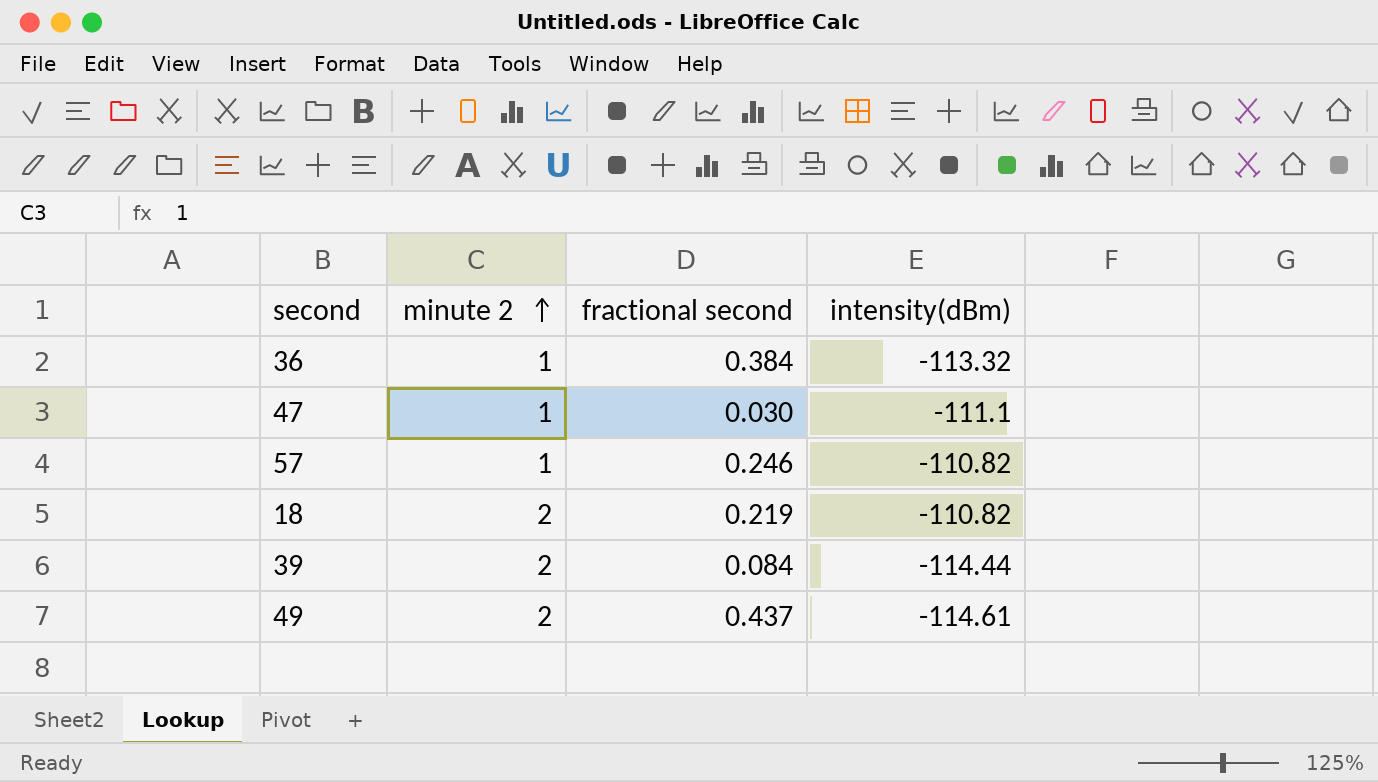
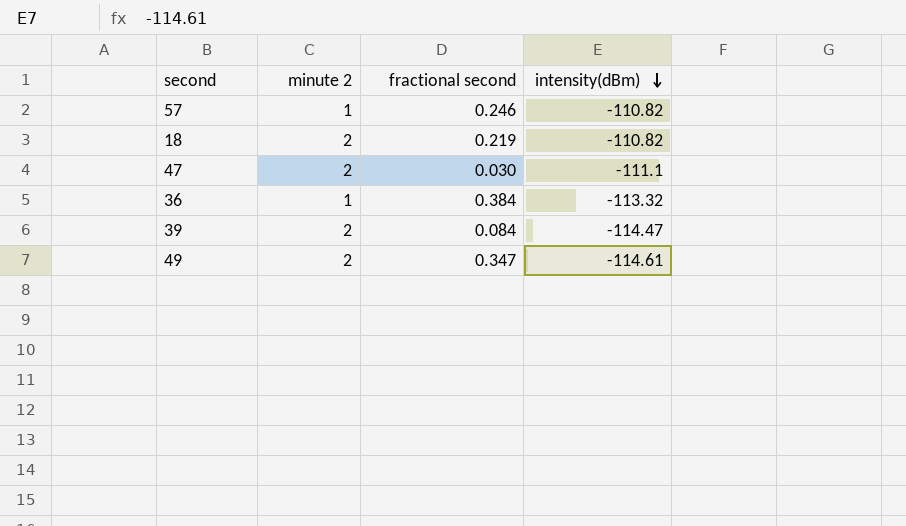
row order: minute 2 ascending -> intensity(dBm) descending
47 | minute 2: 1 -> 2
39 | intensity(dBm): -114.44 -> -114.47
49 | fractional second: 0.437 -> 0.347

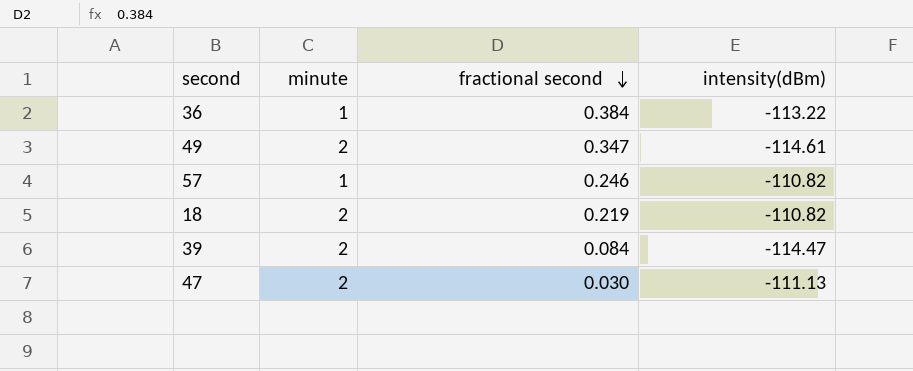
row order: intensity(dBm) descending -> fractional second descending
column name: minute 2 -> minute
36 | intensity(dBm): -113.32 -> -113.22
47 | intensity(dBm): -111.1 -> -111.13

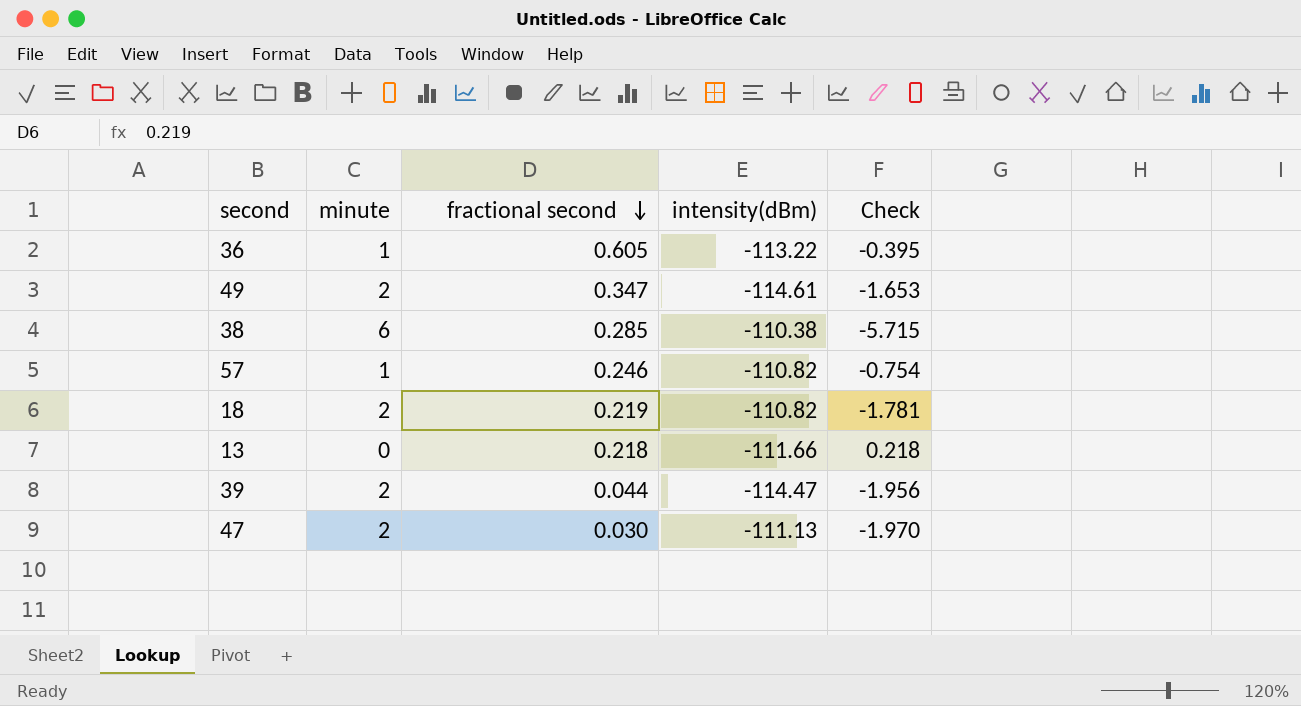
column Check | formula: none -> [fractional second] - [minute]
36 | fractional second: 0.384 -> 0.605
row 38: none -> 6 | 0.285 | -110.38 | -5.715
row 13: none -> 0 | 0.218 | -111.66 | 0.218
39 | fractional second: 0.084 -> 0.044

